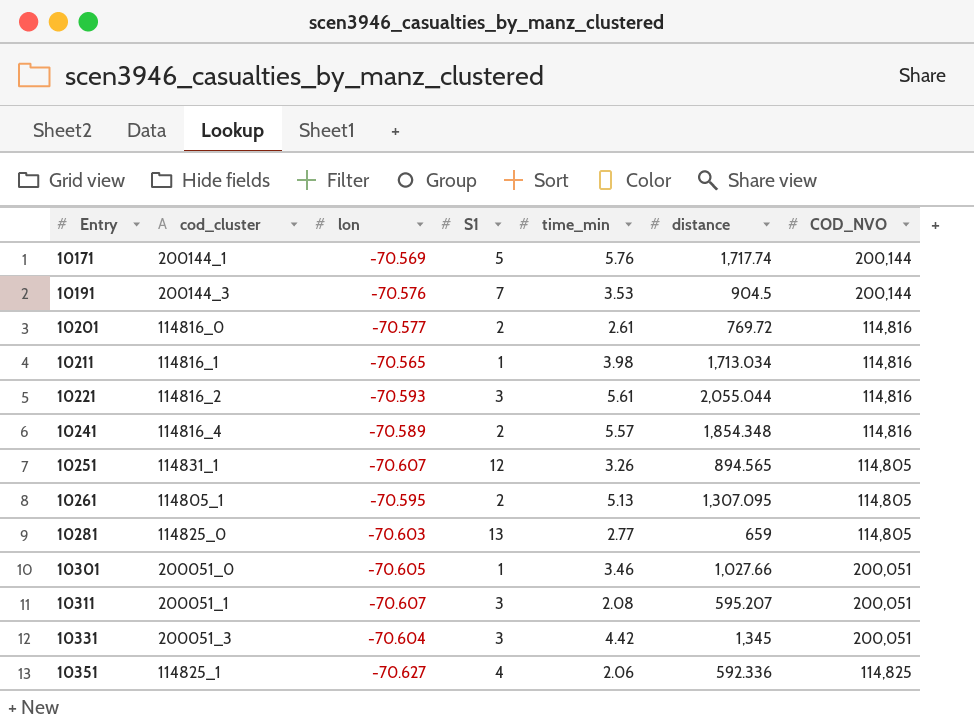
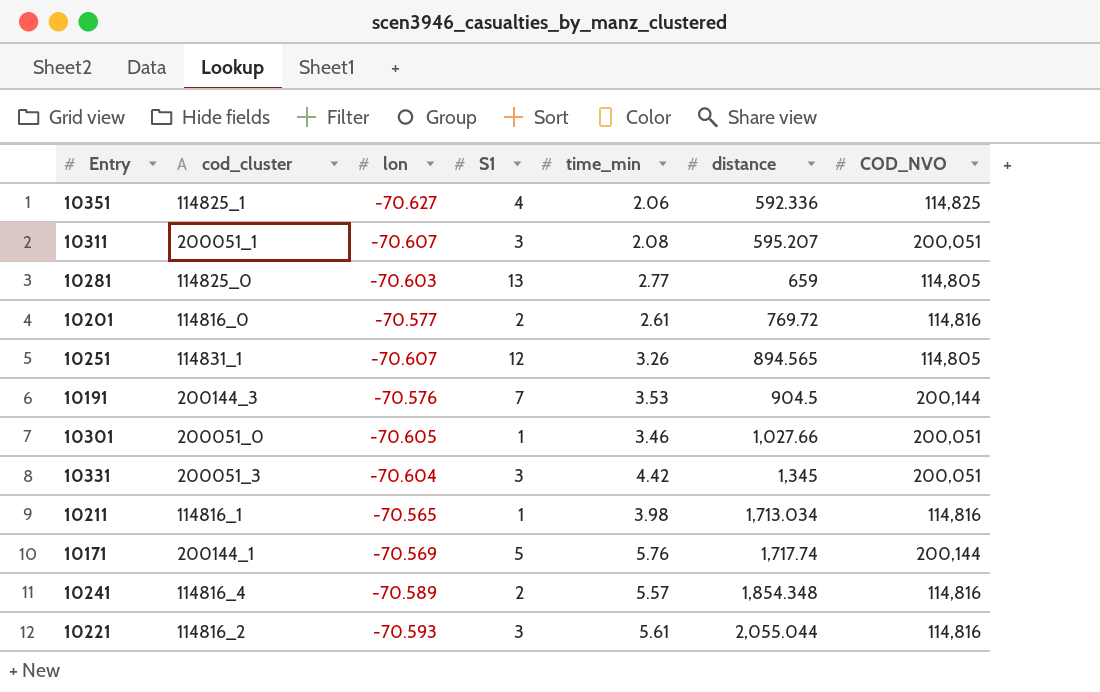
row order: Entry ascending -> distance ascending
row 10261: 114805_1 | -70.595 | 2 | 5.13 | 1,307.095 | 114,805 -> none

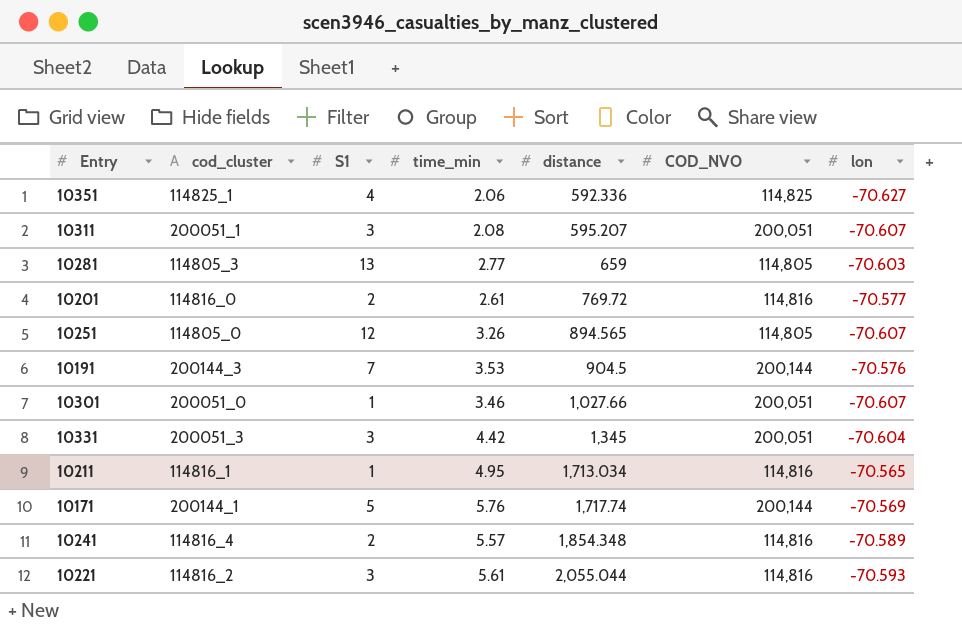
column lon | position: 3 -> 7
10281 | cod_cluster: 114825_0 -> 114805_3
10251 | cod_cluster: 114831_1 -> 114805_0
10301 | lon: -70.605 -> -70.607
10211 | time_min: 3.98 -> 4.95

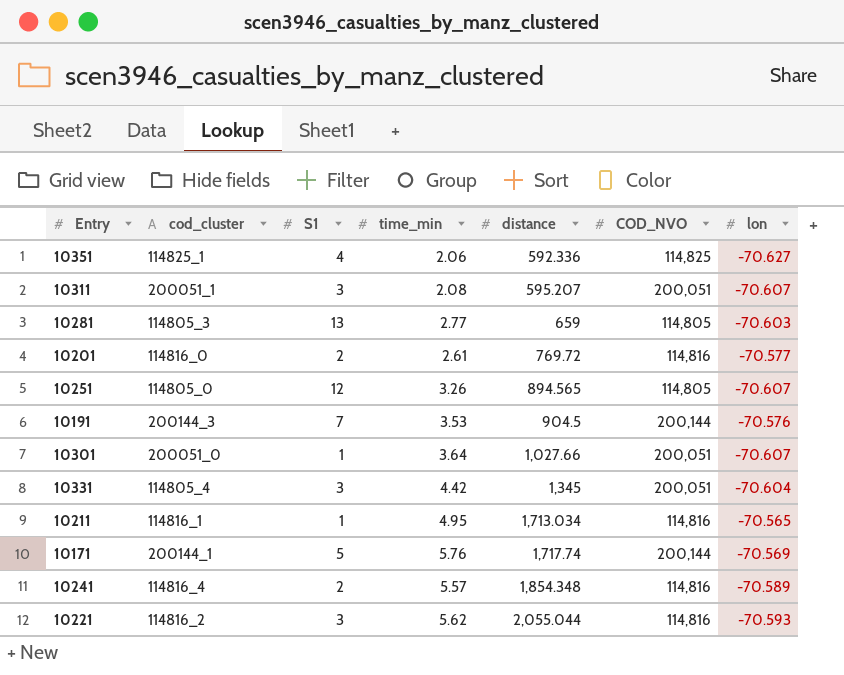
10301 | time_min: 3.46 -> 3.64
10331 | cod_cluster: 200051_3 -> 114805_4
10221 | time_min: 5.61 -> 5.62

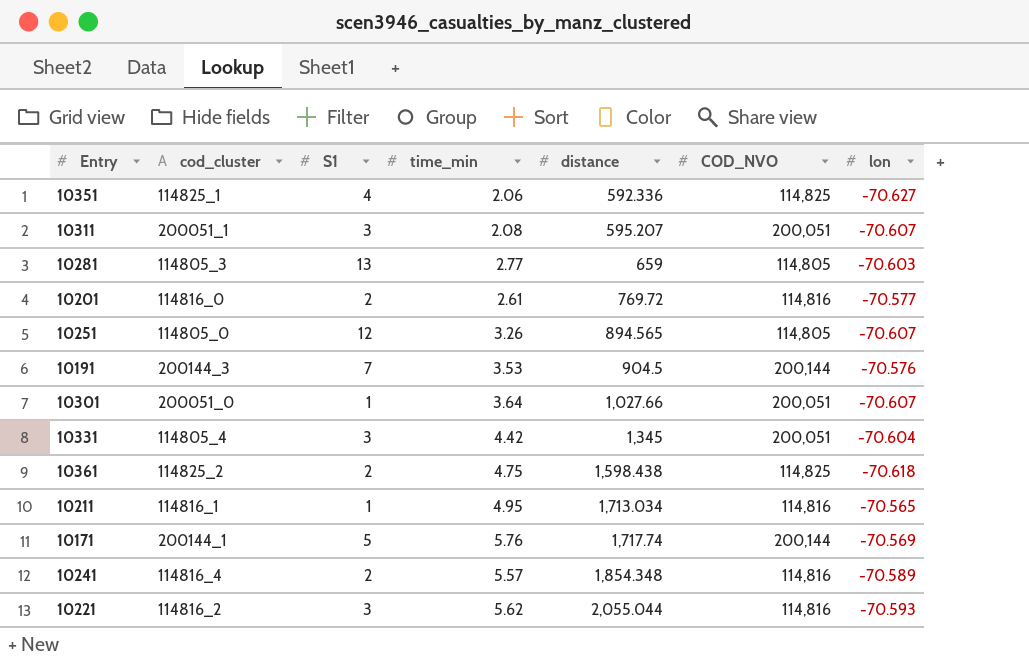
row 10361: none -> 114825_2 | 2 | 4.75 | 1,598.438 | 114,825 | -70.618

